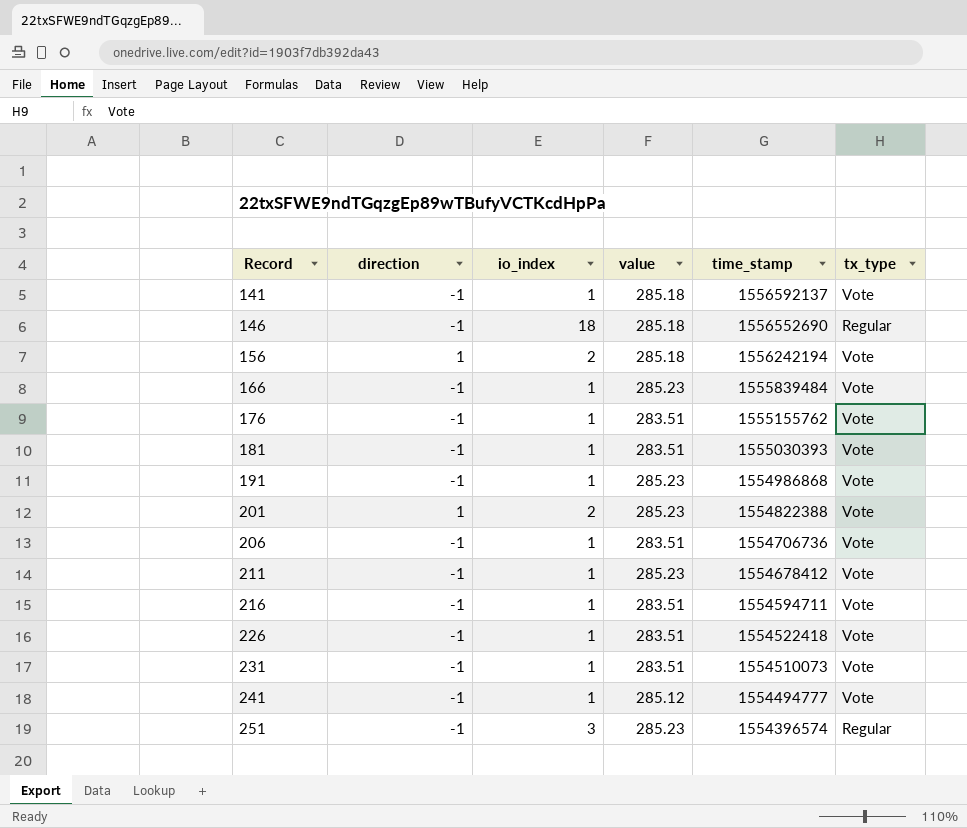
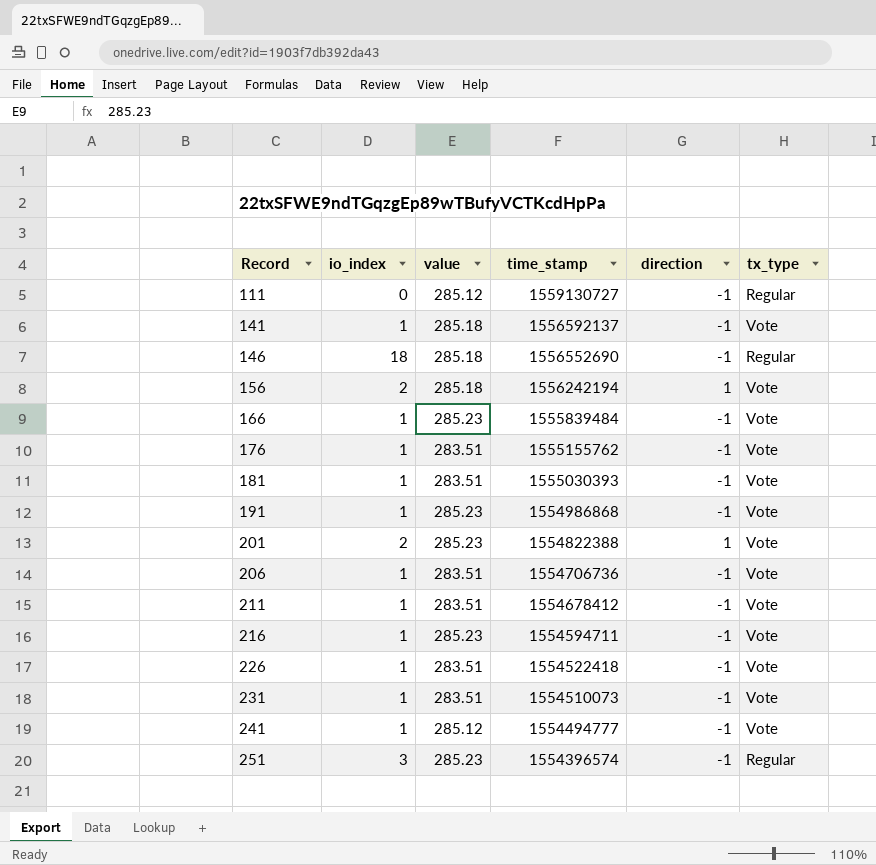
column direction | position: 2 -> 5
row 111: none -> 0 | 285.12 | 1559130727 | -1 | Regular
211 | value: 285.23 -> 283.51
216 | value: 283.51 -> 285.23

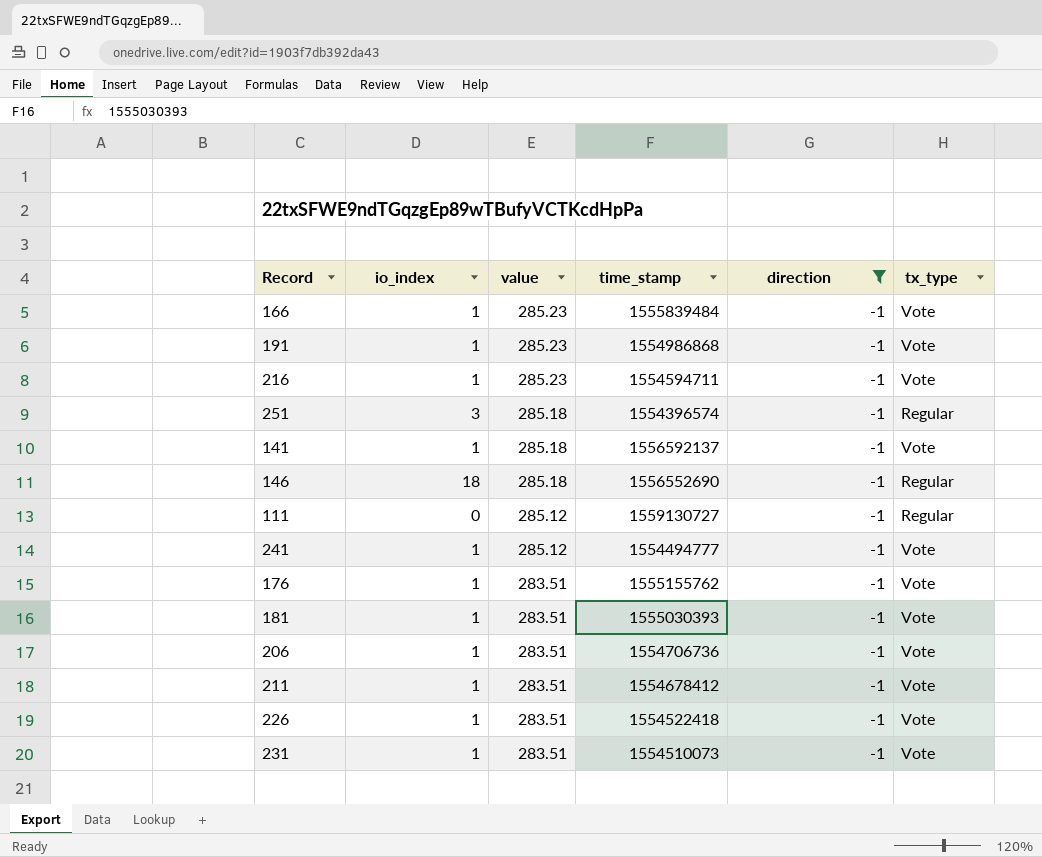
filter: none -> direction = -1
row order: Record ascending -> value descending
251 | value: 285.23 -> 285.18

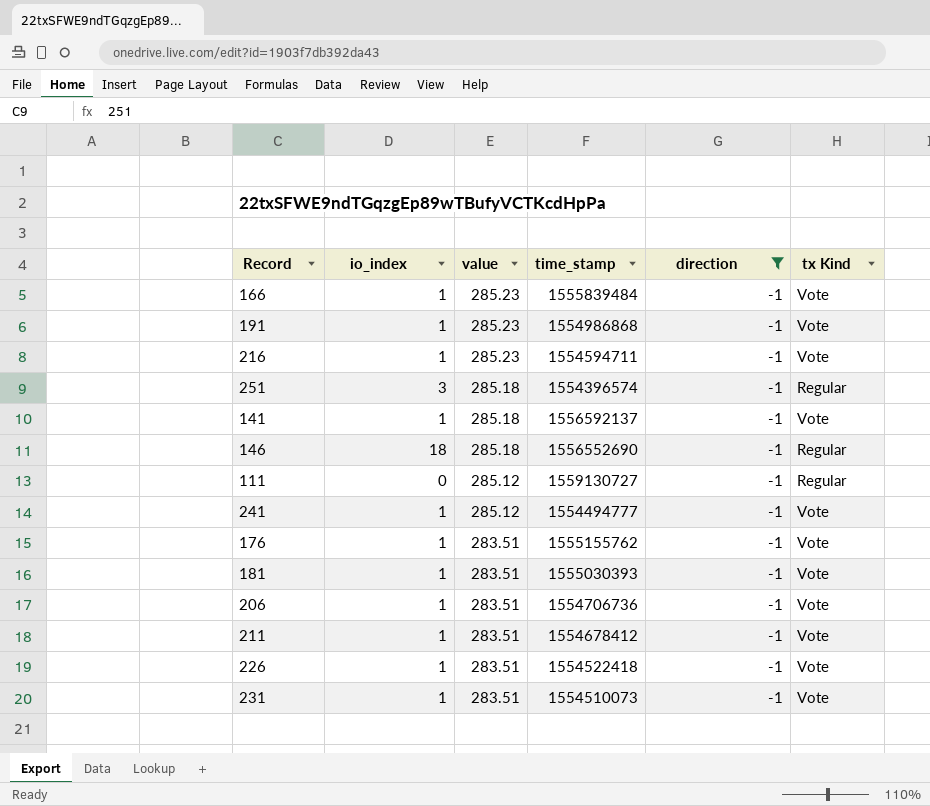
column name: tx_type -> tx Kind

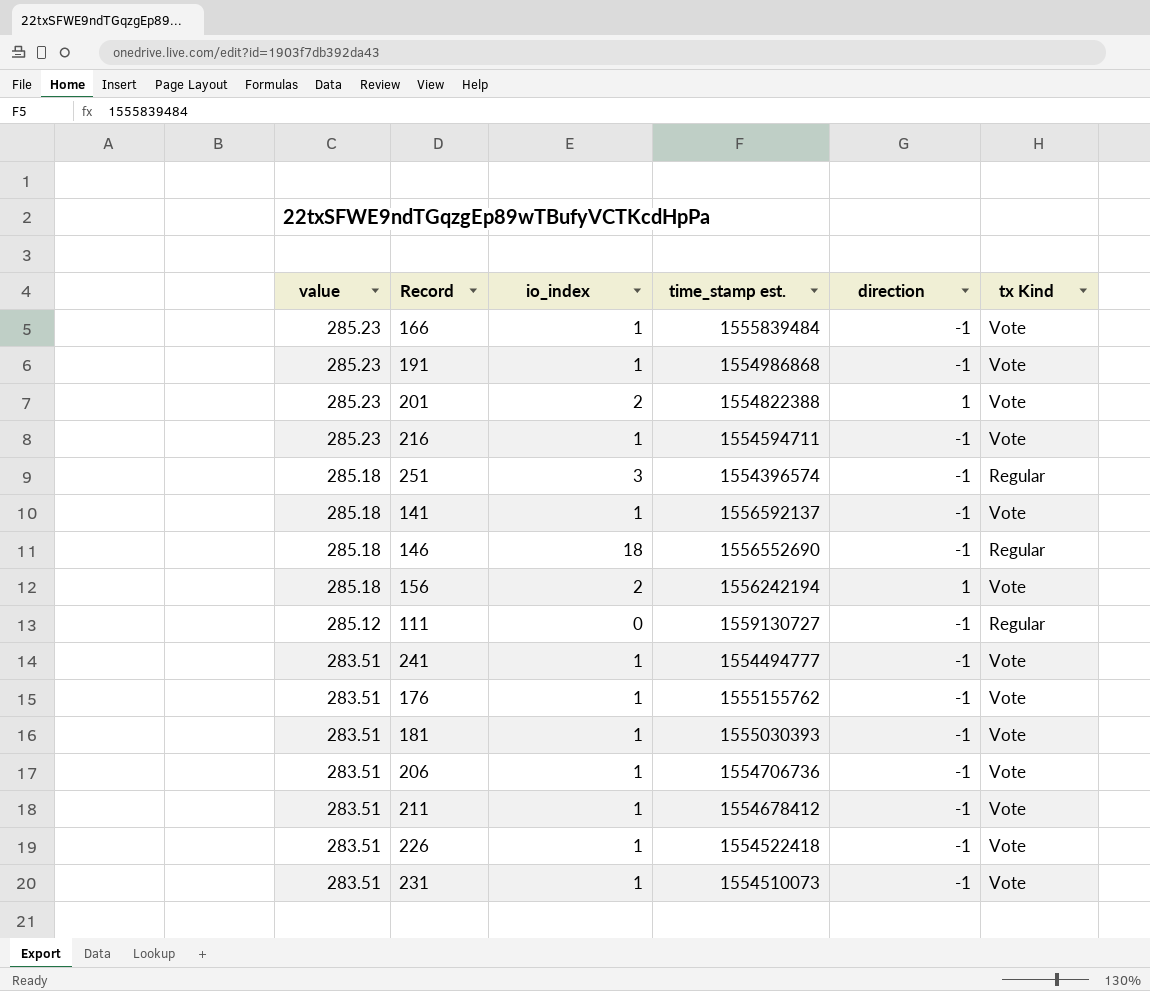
filter: direction = -1 -> none
column value | position: 3 -> 1
column name: time_stamp -> time_stamp est.
241 | value: 285.12 -> 283.51

